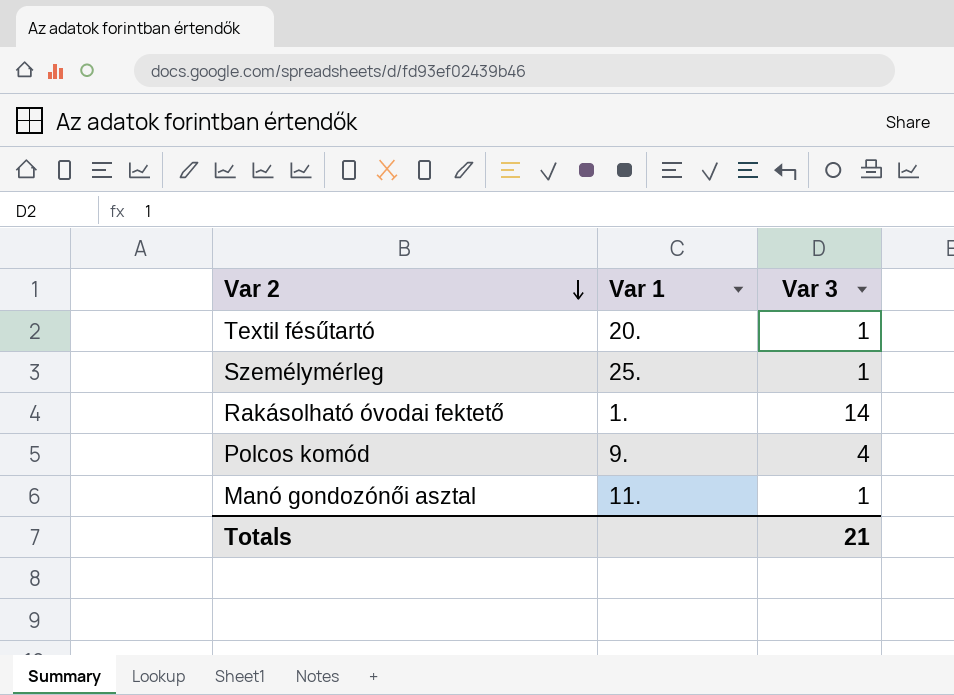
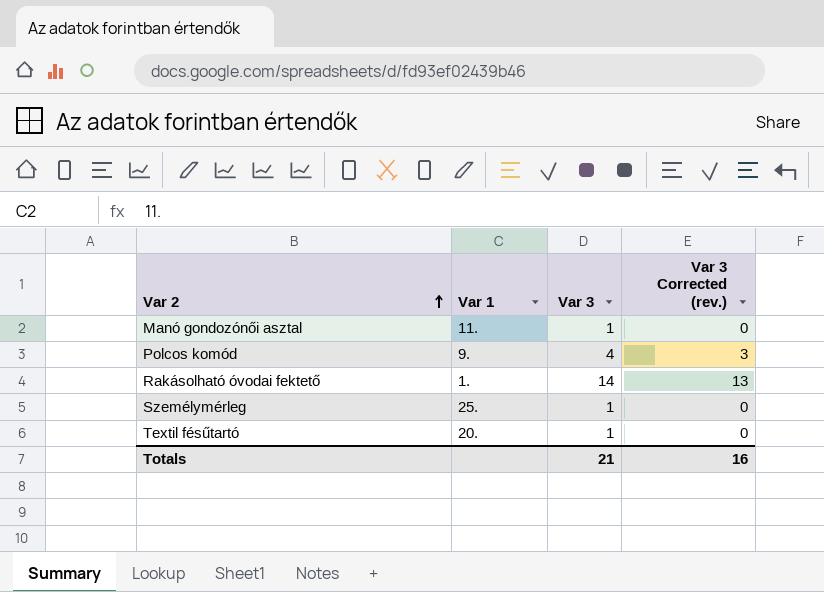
row order: Var 2 descending -> Var 2 ascending
column Var 3 Corrected (rev.) | formula: none -> [Var 3] - 1

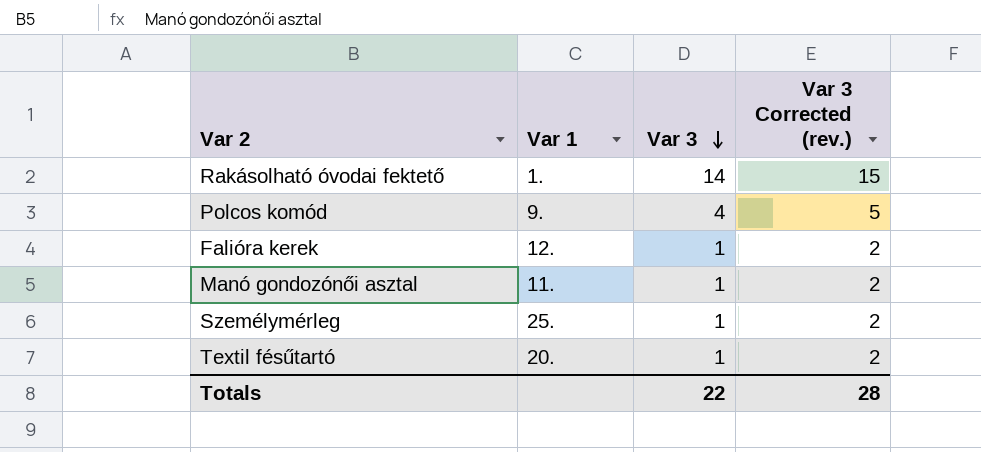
row order: Var 2 ascending -> Var 3 descending
column Var 3 Corrected (rev.) | formula: [Var 3] - 1 -> [Var 3] + 1
row Falióra kerek: none -> 12. | 1 | 2
Totals | Var 3: 21 -> 22
Totals | Var 3 Corrected (rev.): 16 -> 28

